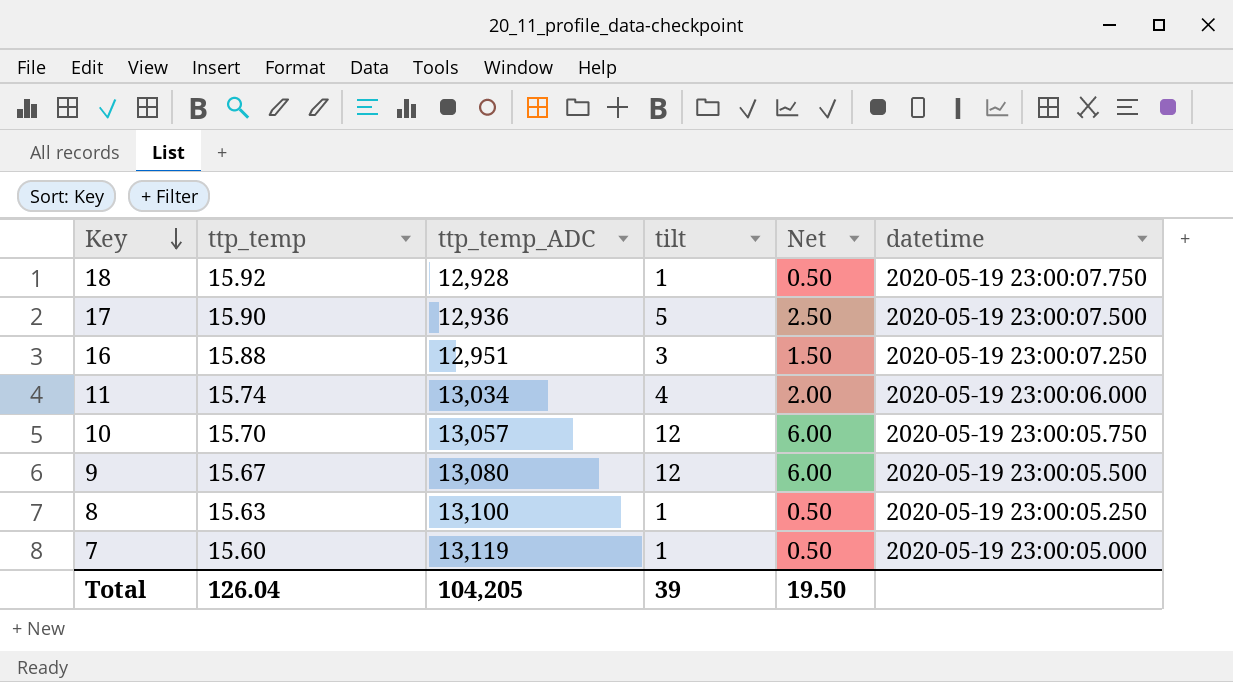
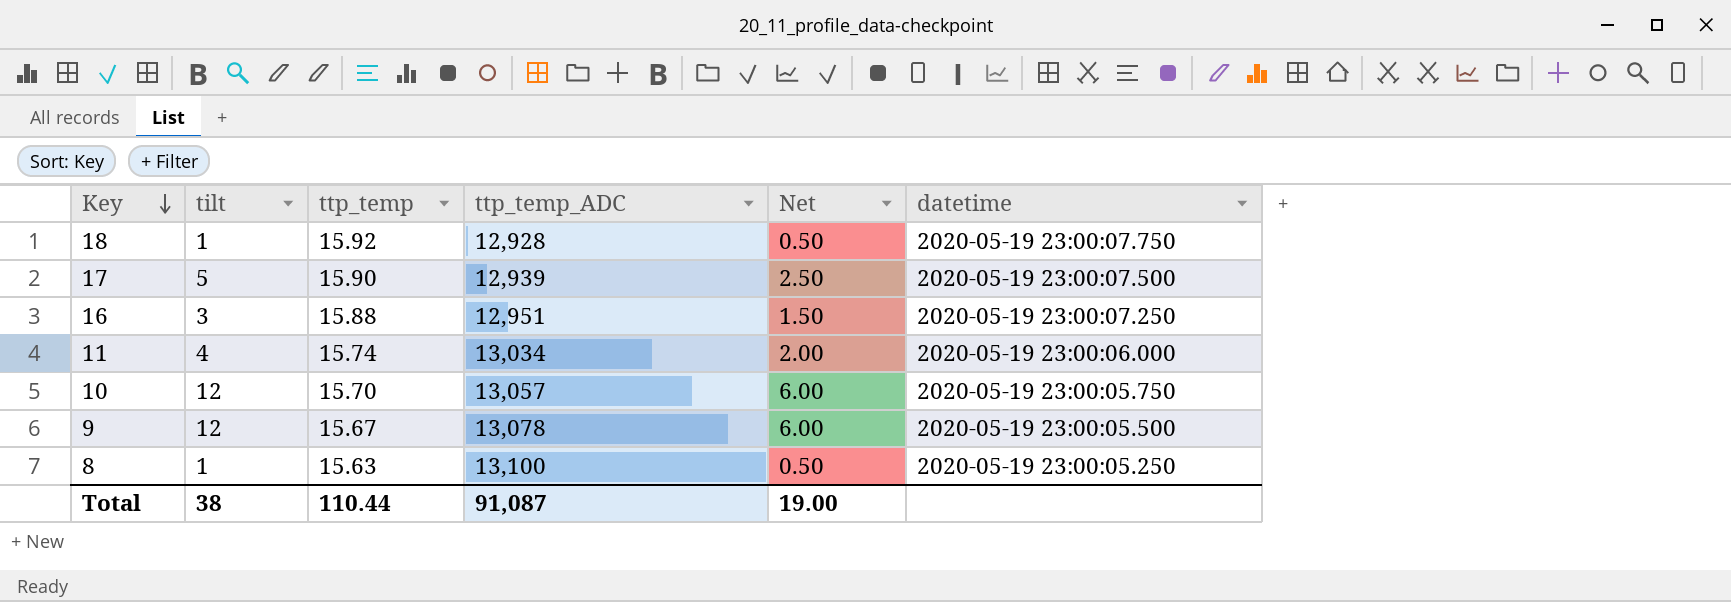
column tilt | position: 4 -> 2
row 7: 15.60 | 13,119 | 1 | 0.50 | 2020-05-19 23:00:05.000 -> none
17 | ttp_temp_ADC: 12,936 -> 12,939
9 | ttp_temp_ADC: 13,080 -> 13,078
Total | tilt: 39 -> 38
Total | ttp_temp: 126.04 -> 110.44
Total | ttp_temp_ADC: 104,205 -> 91,087
Total | Net: 19.50 -> 19.00

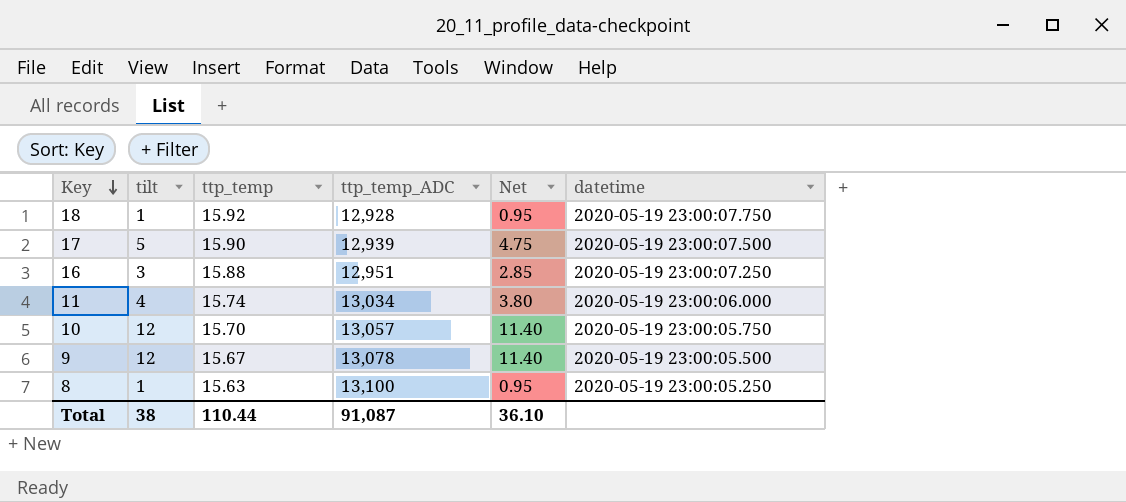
column Net | formula: [tilt] * 0.5 -> [tilt] * 0.95
Total | Net: 19.00 -> 36.10

